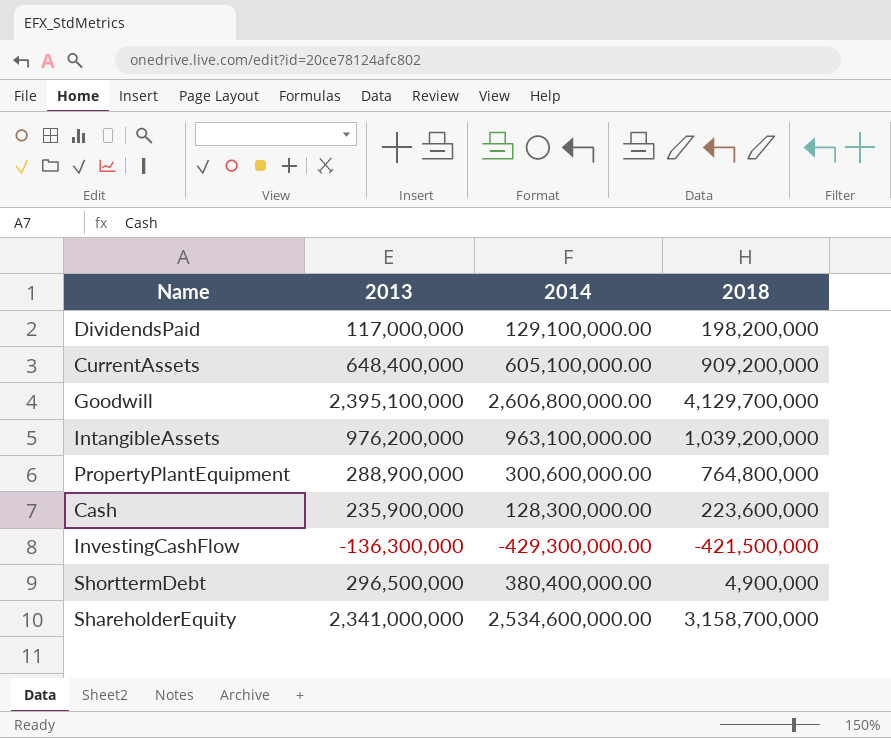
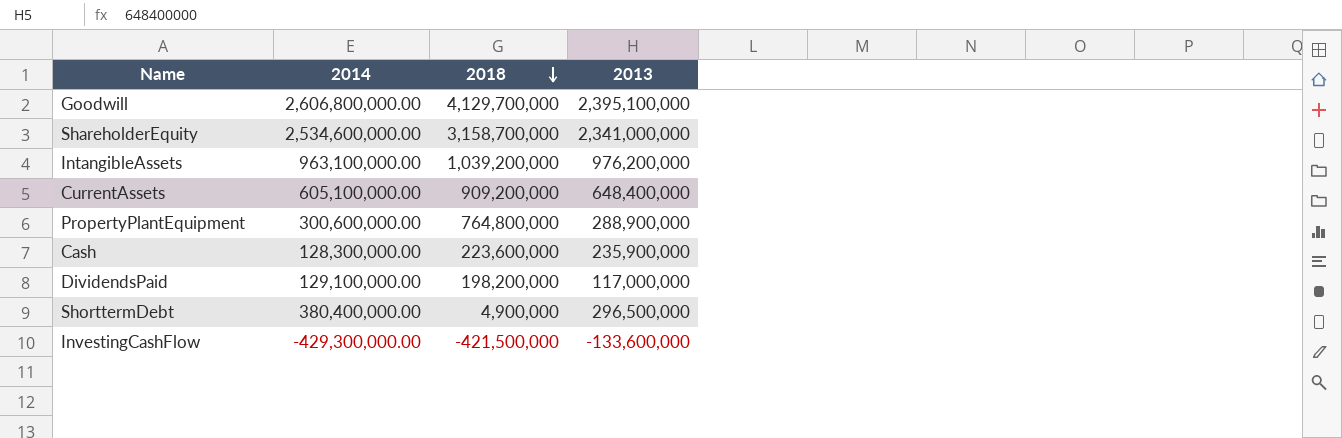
row order: none -> 2018 descending
column 2013 | position: 2 -> 4
InvestingCashFlow | 2013: -136,300,000 -> -133,600,000

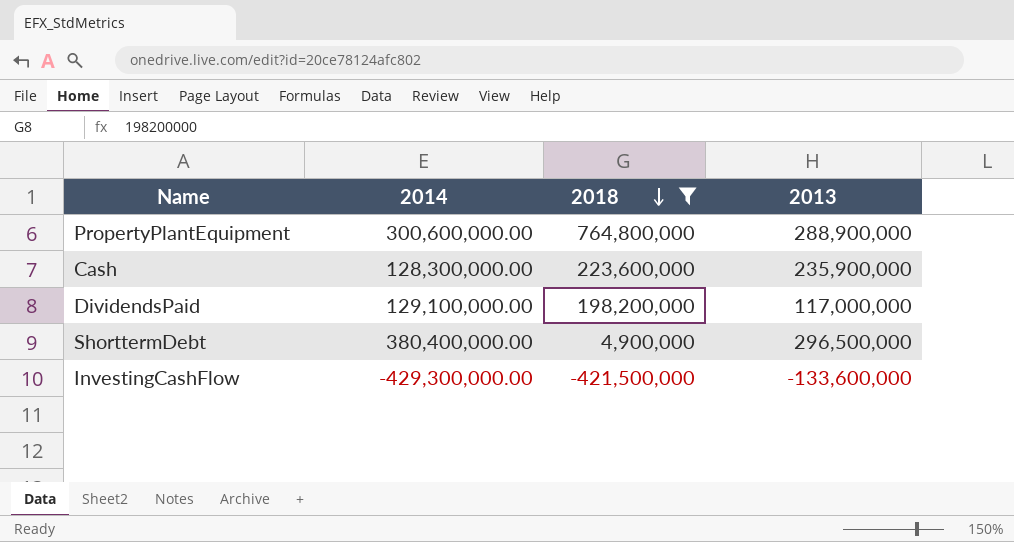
filter: none -> 2018 <= 764,800,000

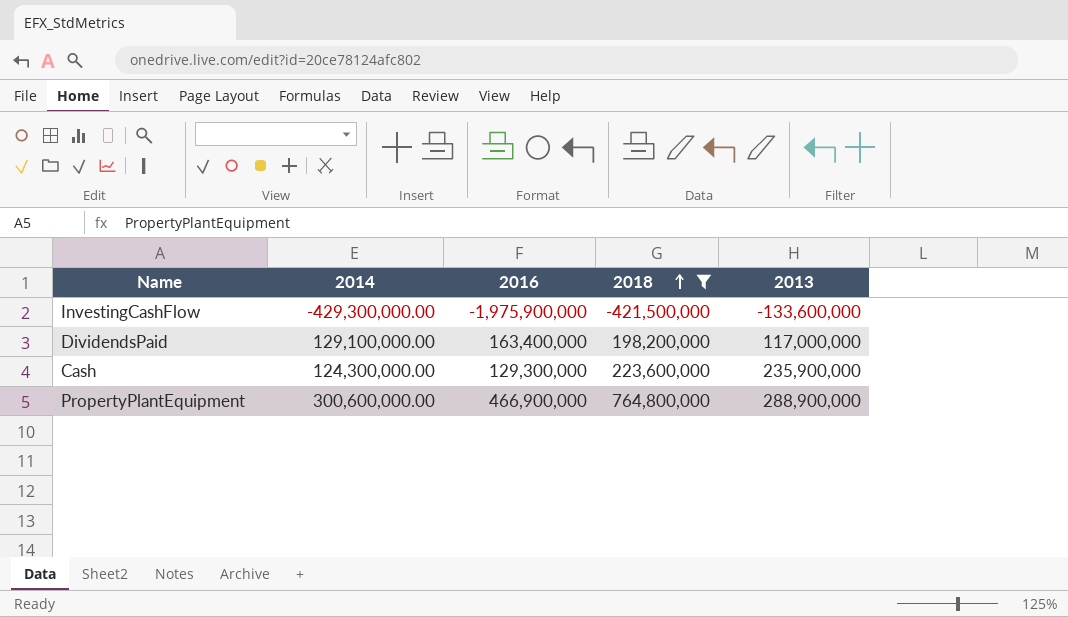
row order: 2018 descending -> 2018 ascending
column 2016 | position: none -> 3
row ShorttermDebt: 380,400,000.00 | 4,900,000 | 296,500,000 -> none
Cash | 2014: 128,300,000.00 -> 124,300,000.00

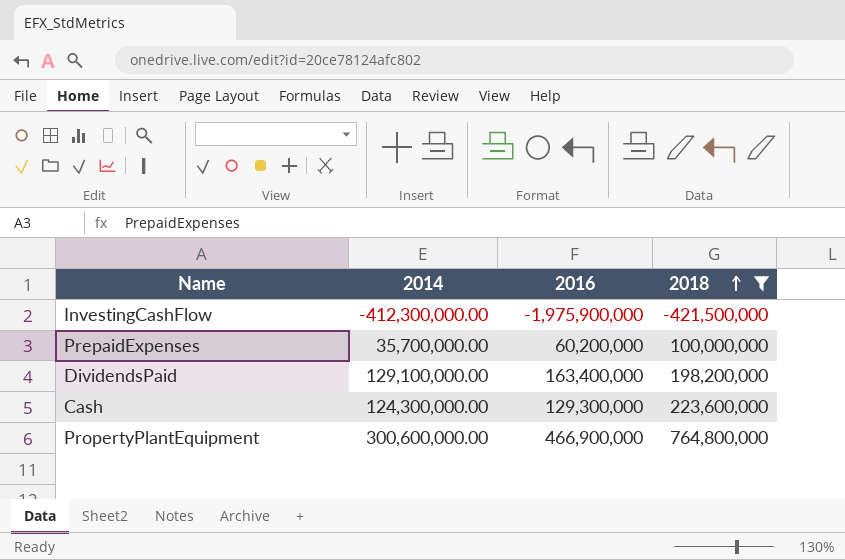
column 2013 | position: 5 -> none
InvestingCashFlow | 2014: -429,300,000.00 -> -412,300,000.00
row PrepaidExpenses: none -> 35,700,000.00 | 60,200,000 | 100,000,000

